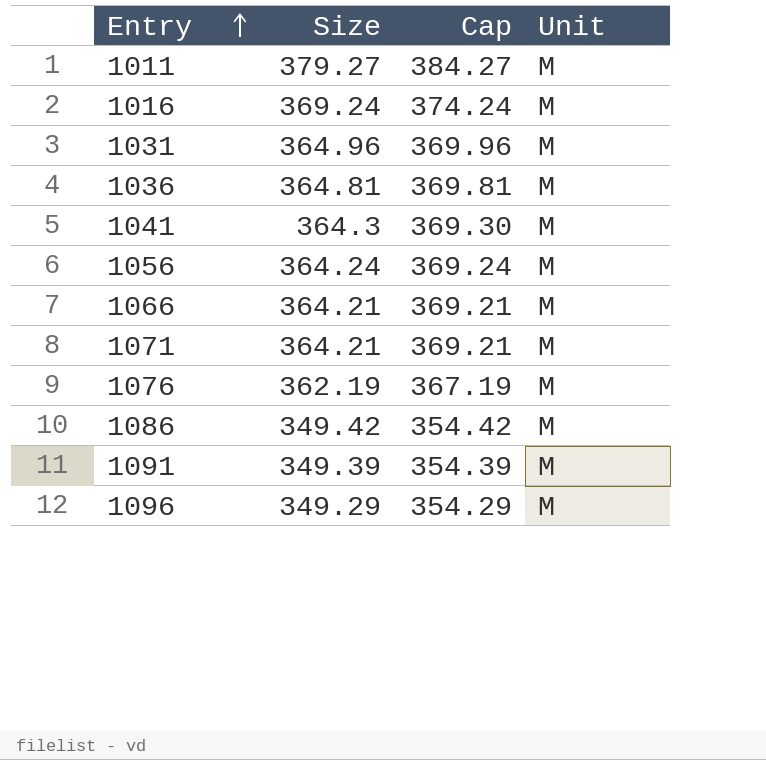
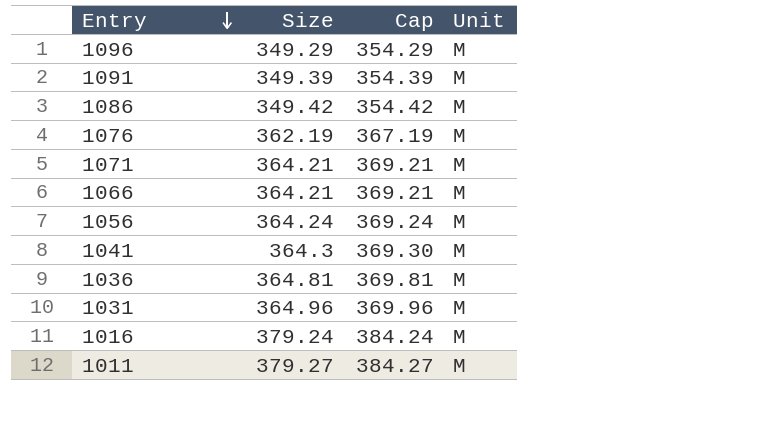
row order: Entry ascending -> Entry descending
1016 | Size: 369.24 -> 379.24
1016 | Cap: 374.24 -> 384.24

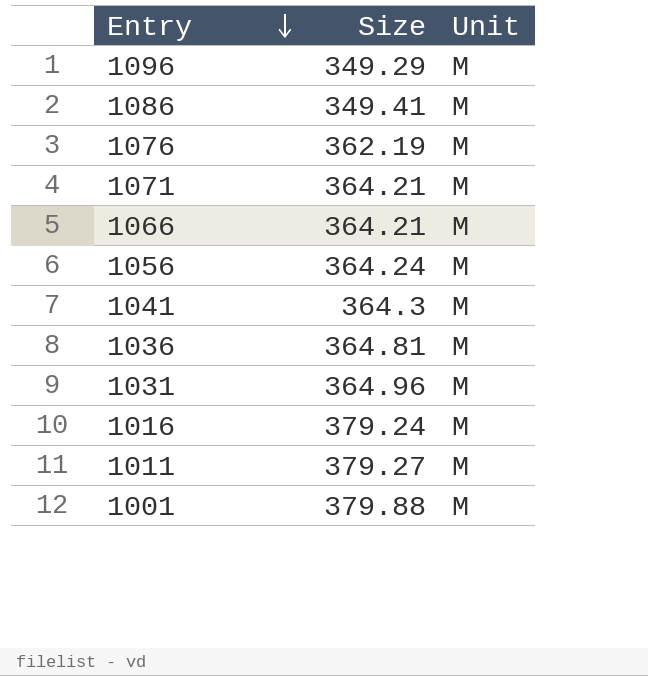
column Cap | formula: [Size] + 5 -> none
row 1091: 349.39 | 354.39 | M -> none
1086 | Size: 349.42 -> 349.41
row 1001: none -> 379.88 | M

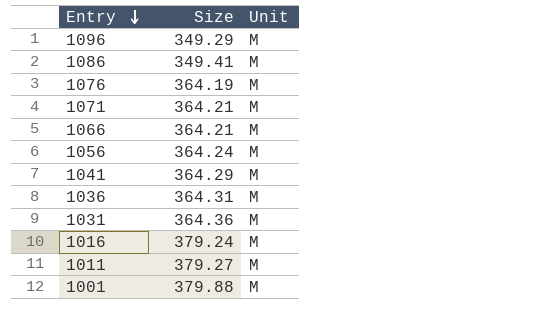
1076 | Size: 362.19 -> 364.19
1041 | Size: 364.3 -> 364.29
1036 | Size: 364.81 -> 364.31
1031 | Size: 364.96 -> 364.36

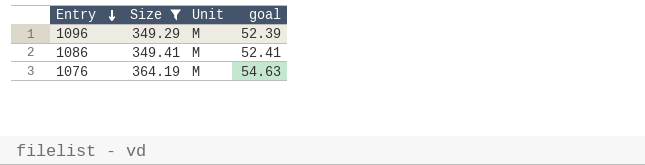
filter: none -> Size <= 364.19
column goal | formula: none -> [Size] * 0.15

